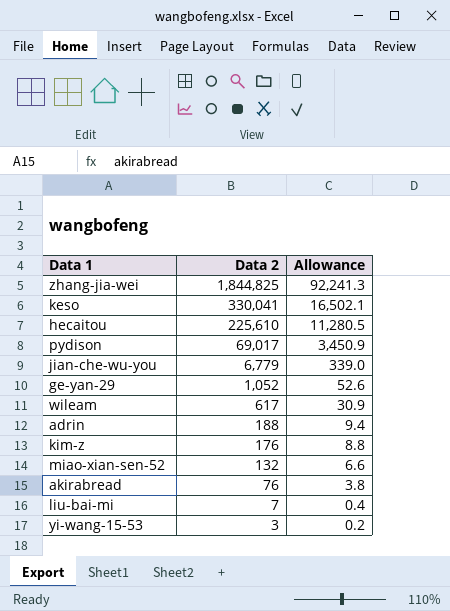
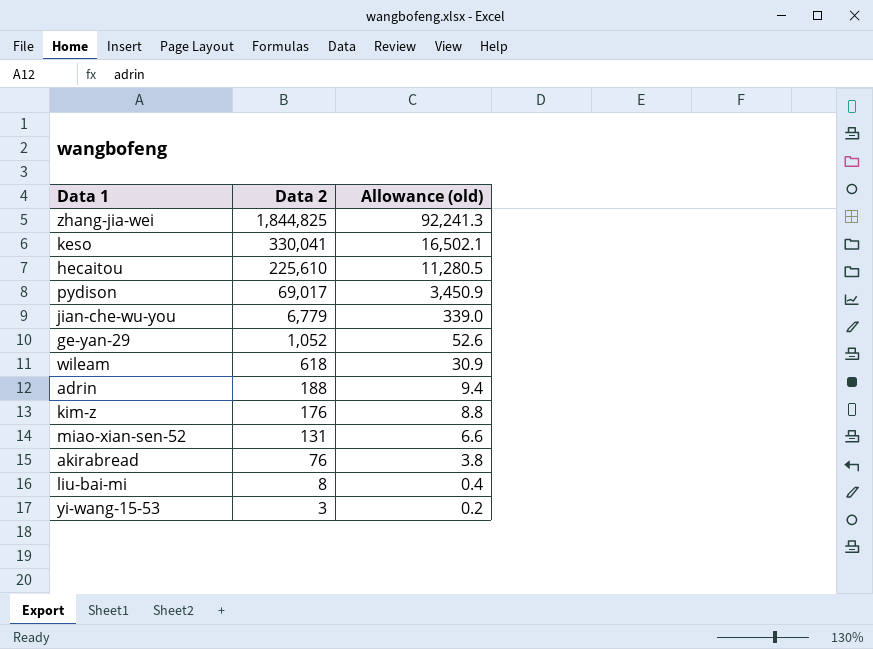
column name: Allowance -> Allowance (old)
wileam | Data 2: 617 -> 618
miao-xian-sen-52 | Data 2: 132 -> 131
liu-bai-mi | Data 2: 7 -> 8

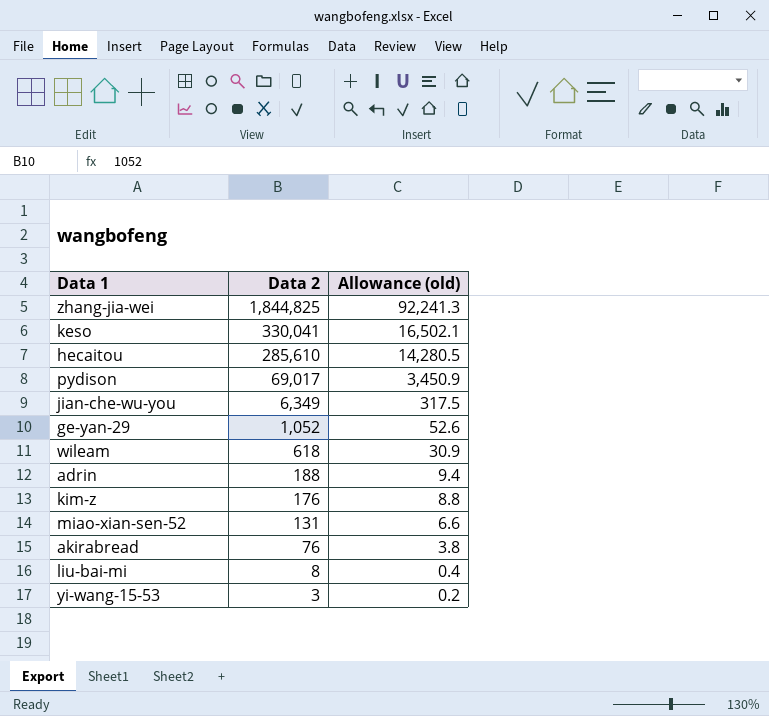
hecaitou | Data 2: 225,610 -> 285,610
hecaitou | Allowance (old): 11,280.5 -> 14,280.5
jian-che-wu-you | Data 2: 6,779 -> 6,349
jian-che-wu-you | Allowance (old): 339.0 -> 317.5

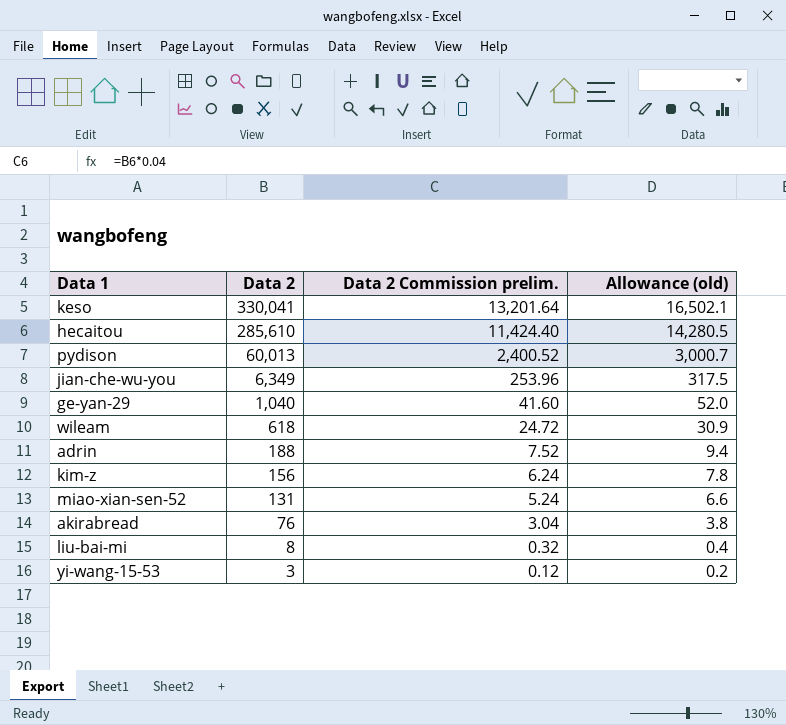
column Data 2 Commission prelim. | formula: none -> [Data 2] * 0.04
row zhang-jia-wei: 1,844,825 | 92,241.3 -> none
pydison | Data 2: 69,017 -> 60,013
pydison | Allowance (old): 3,450.9 -> 3,000.7
ge-yan-29 | Data 2: 1,052 -> 1,040
ge-yan-29 | Allowance (old): 52.6 -> 52.0
kim-z | Data 2: 176 -> 156
kim-z | Allowance (old): 8.8 -> 7.8

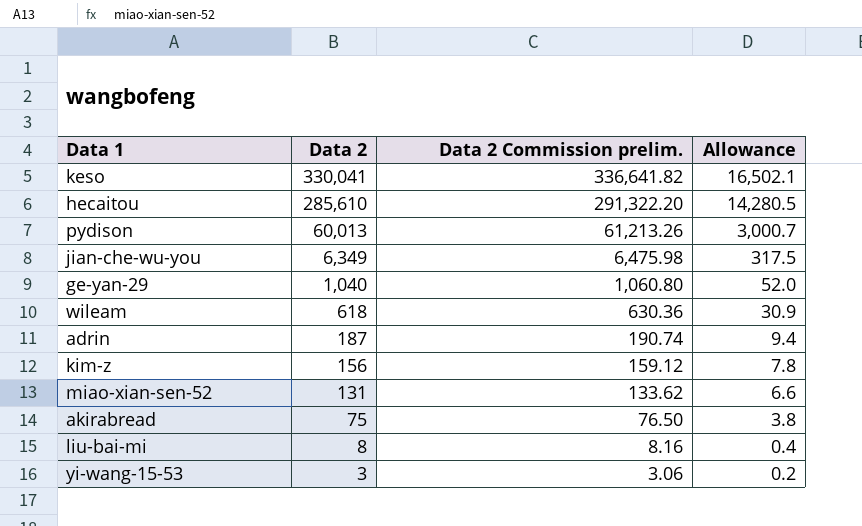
column Data 2 Commission prelim. | formula: [Data 2] * 0.04 -> [Data 2] * 1.02
column name: Allowance (old) -> Allowance
adrin | Data 2: 188 -> 187
akirabread | Data 2: 76 -> 75

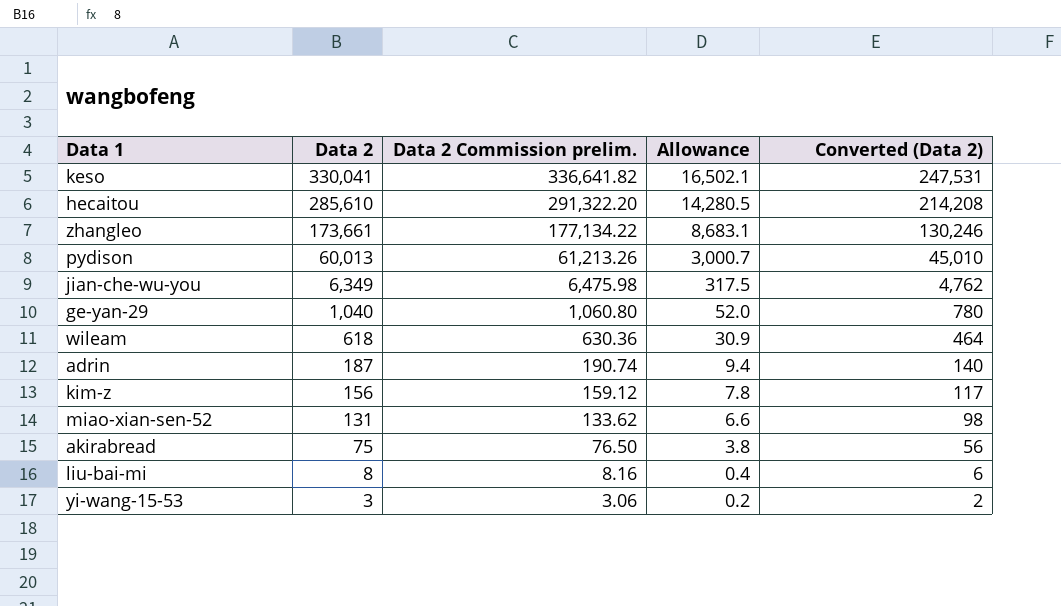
column Converted (Data 2) | formula: none -> [Data 2] * 0.75
row zhangleo: none -> 173,661 | 177,134.22 | 8,683.1 | 130,246

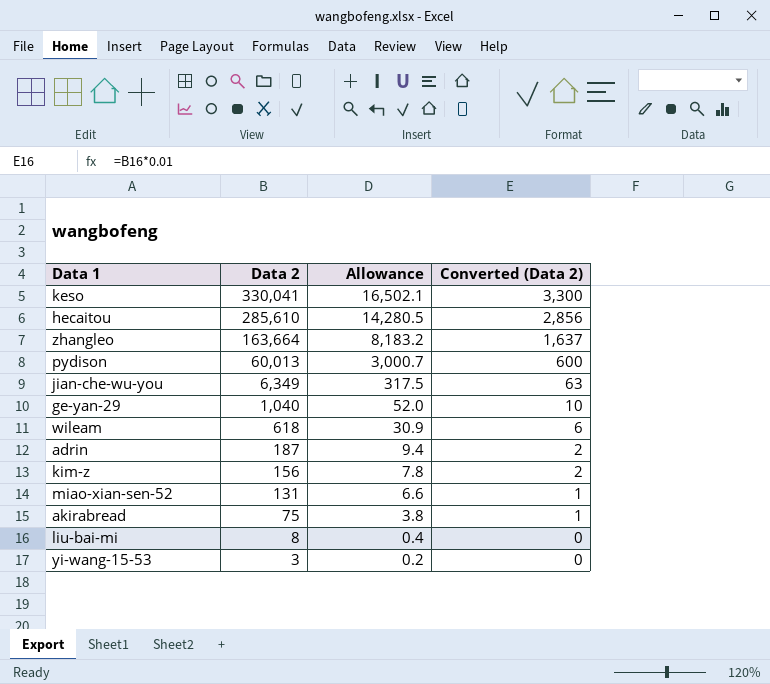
column Data 2 Commission prelim. | formula: [Data 2] * 1.02 -> none
column Converted (Data 2) | formula: [Data 2] * 0.75 -> [Data 2] * 0.01
zhangleo | Data 2: 173,661 -> 163,664
zhangleo | Allowance: 8,683.1 -> 8,183.2

